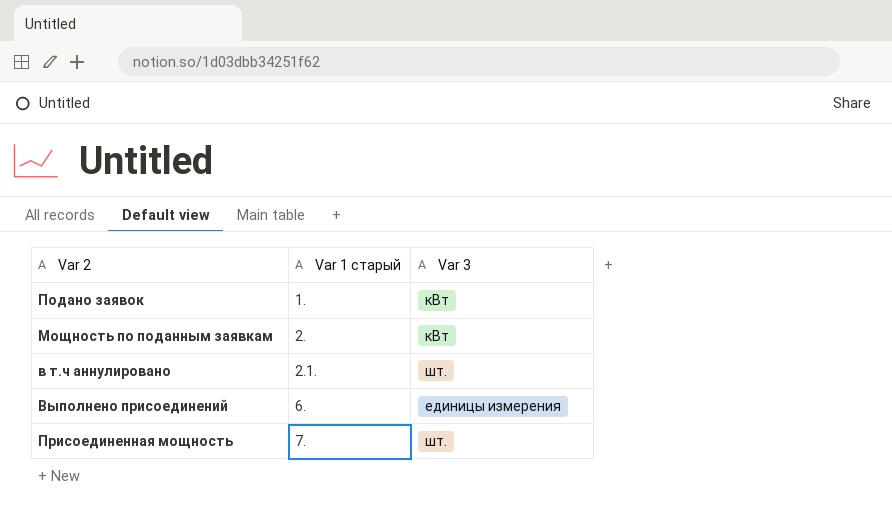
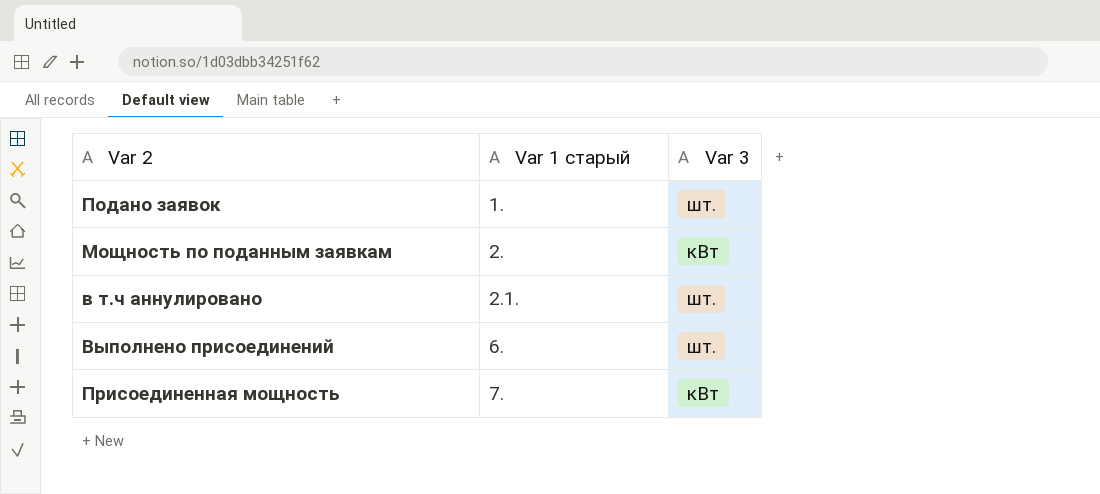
Подано заявок | Var 3: кВт -> шт.
Выполнено присоединений | Var 3: единицы измерения -> шт.
Присоединенная мощность | Var 3: шт. -> кВт

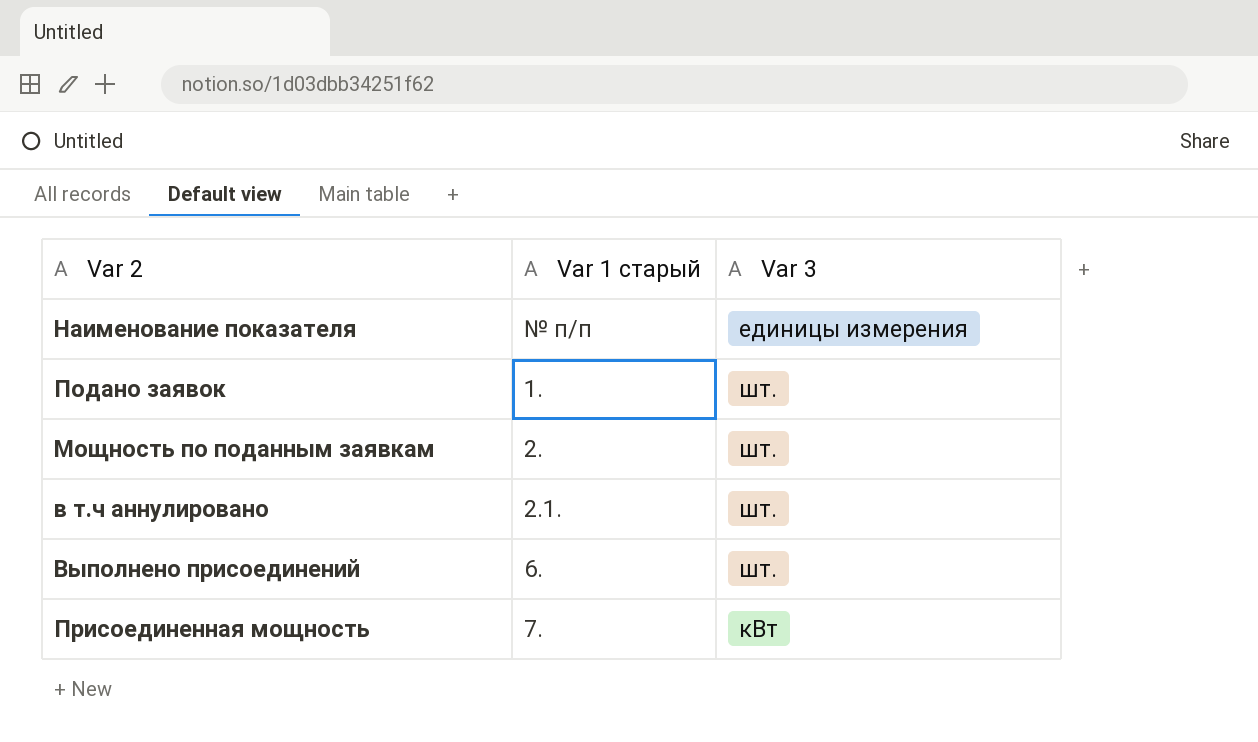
row Наименование показателя: none -> № п/п | единицы измерения
Мощность по поданным заявкам | Var 3: кВт -> шт.

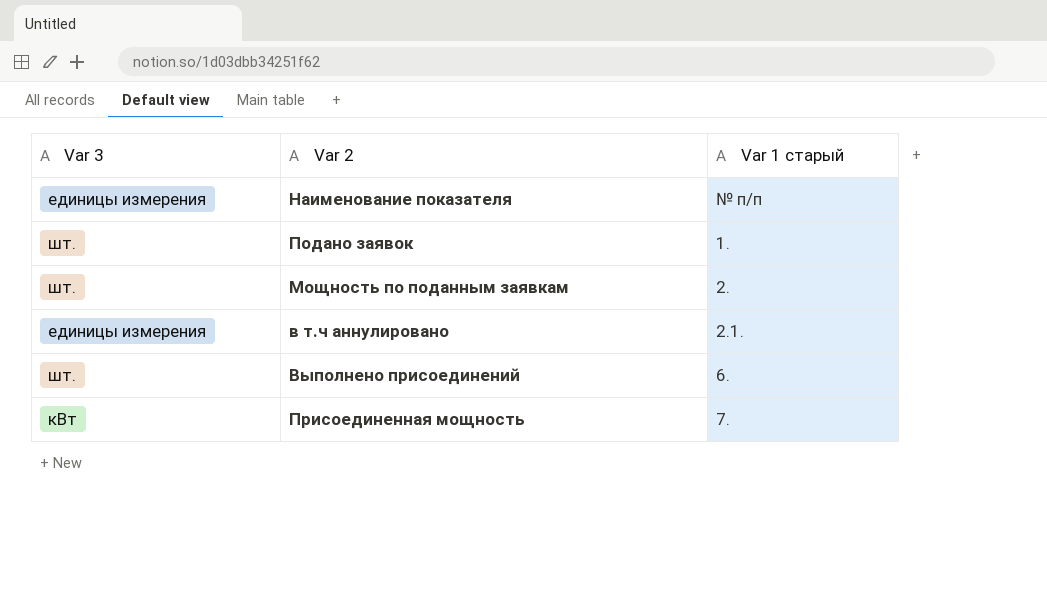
column Var 3 | position: 3 -> 1
в т.ч аннулировано | Var 3: шт. -> единицы измерения

